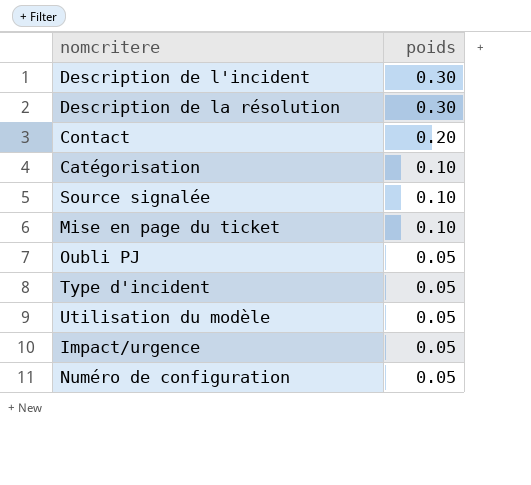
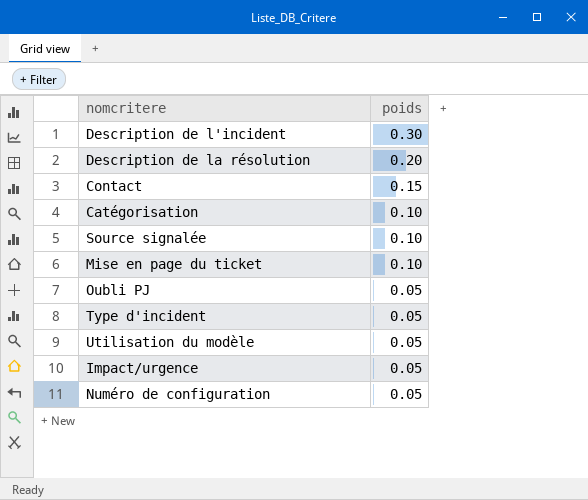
Description de la résolution | poids: 0.30 -> 0.20
Contact | poids: 0.20 -> 0.15

